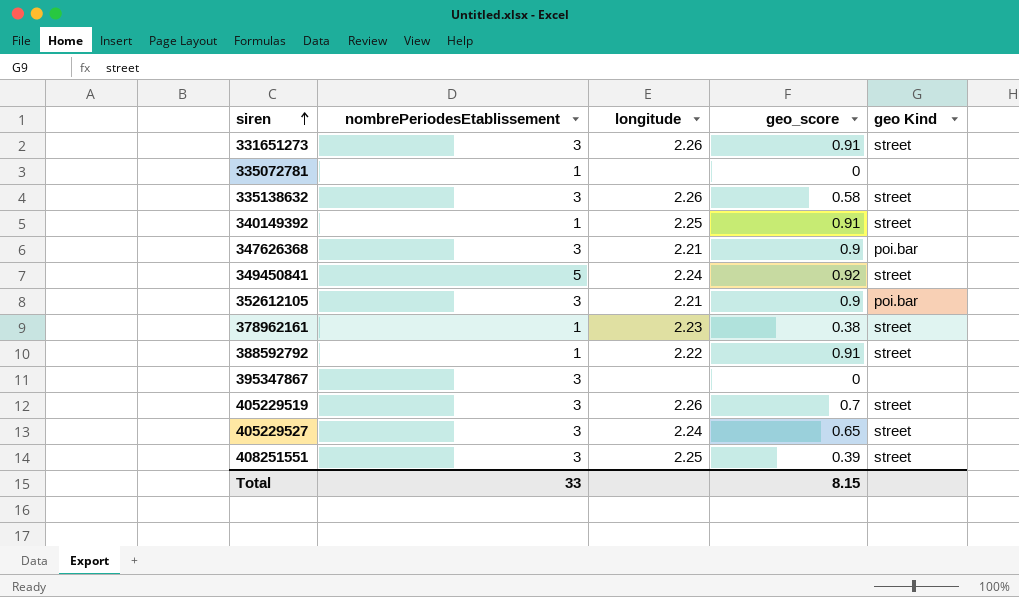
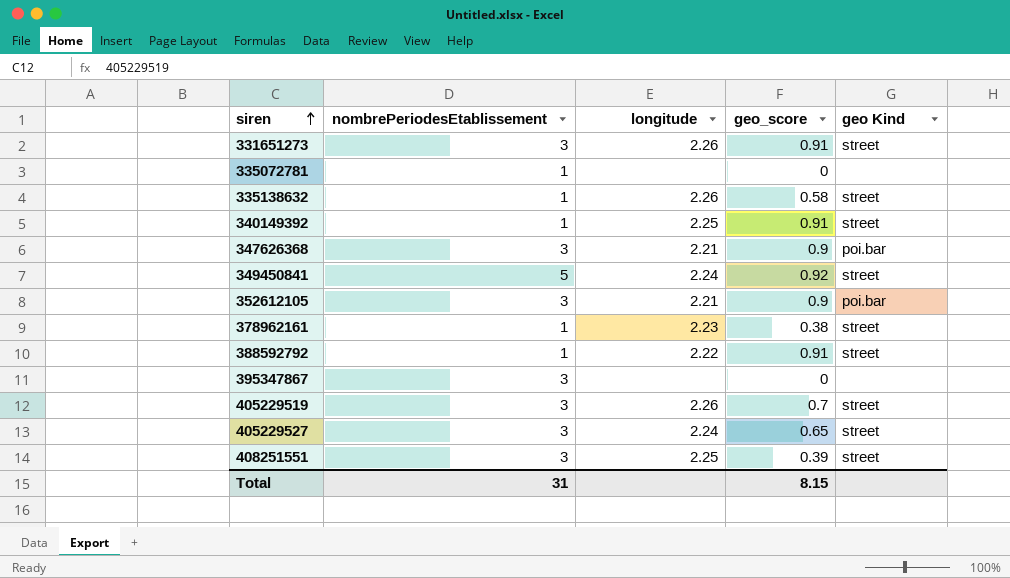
335138632 | nombrePeriodesEtablissement: 3 -> 1
Total | nombrePeriodesEtablissement: 33 -> 31

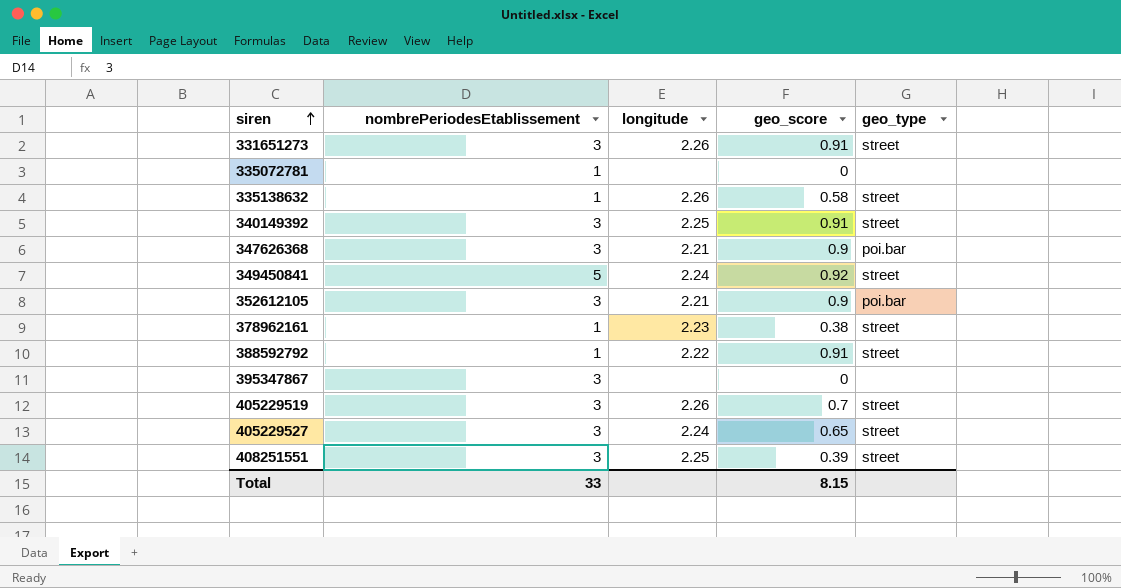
column name: geo Kind -> geo_type
340149392 | nombrePeriodesEtablissement: 1 -> 3
Total | nombrePeriodesEtablissement: 31 -> 33

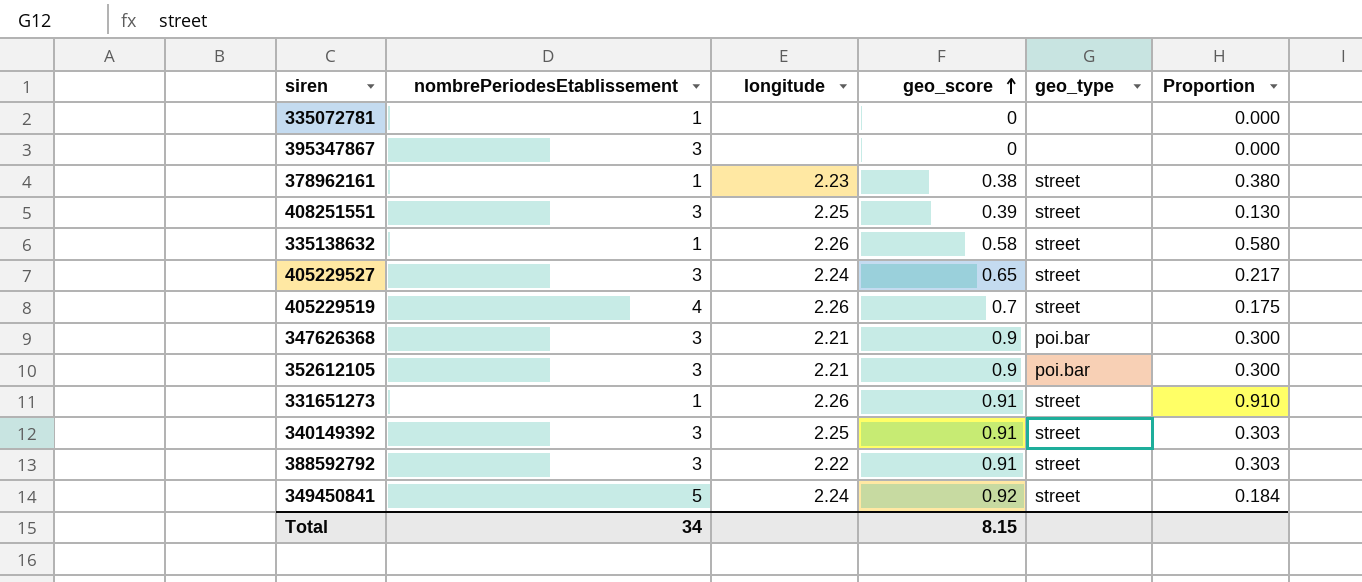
row order: siren ascending -> geo_score ascending
column Proportion | formula: none -> [geo_score] / [nombrePeriodesEtablissement]
405229519 | nombrePeriodesEtablissement: 3 -> 4
331651273 | nombrePeriodesEtablissement: 3 -> 1
388592792 | nombrePeriodesEtablissement: 1 -> 3
Total | nombrePeriodesEtablissement: 33 -> 34

